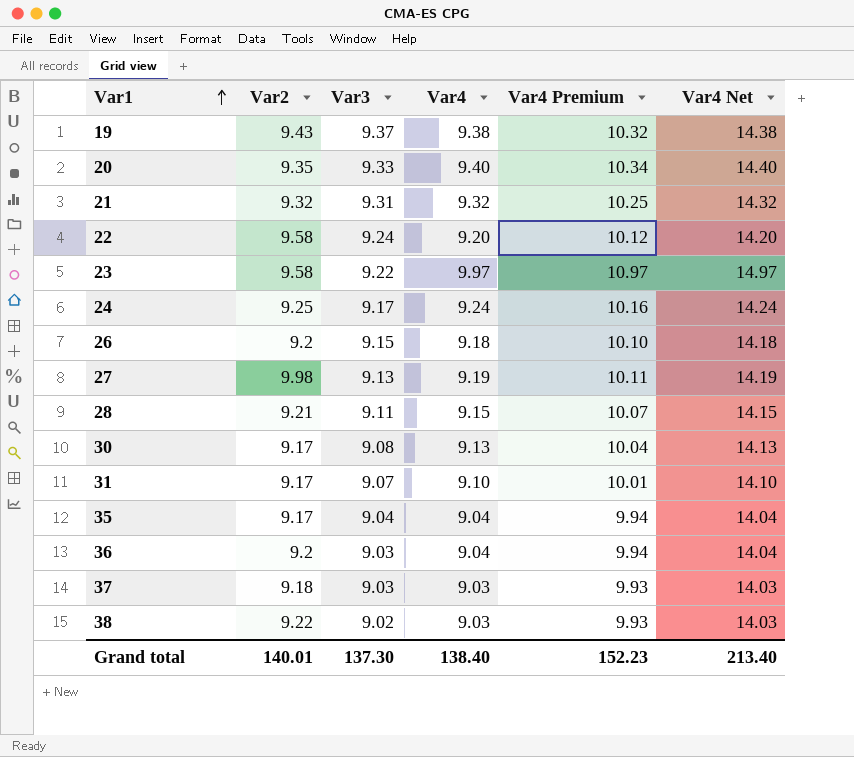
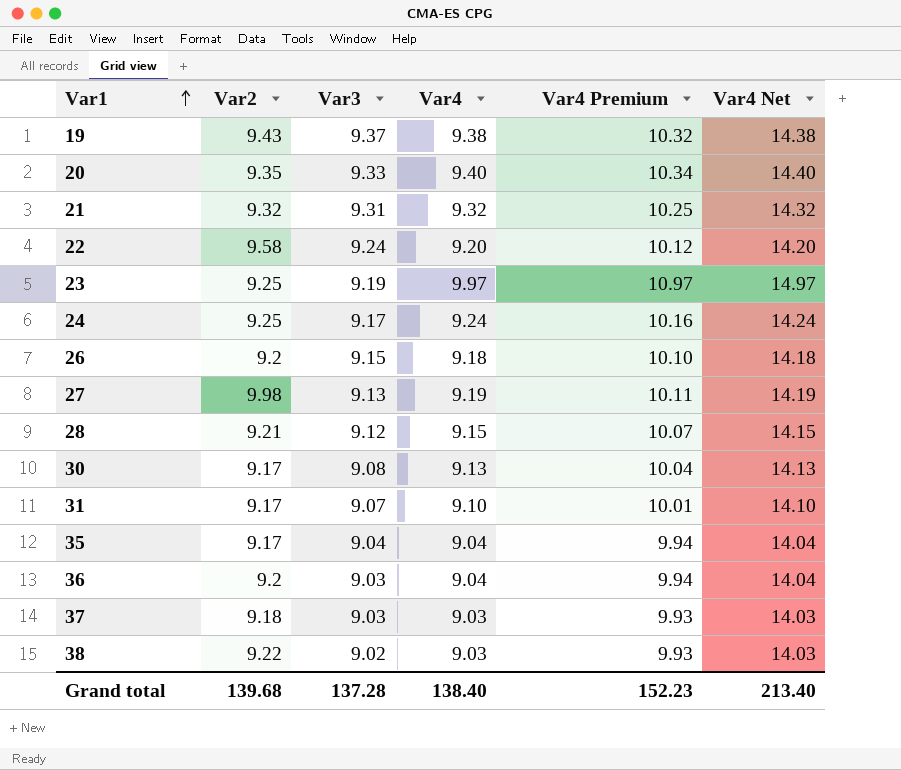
23 | Var2: 9.58 -> 9.25
23 | Var3: 9.22 -> 9.19
28 | Var3: 9.11 -> 9.12
Grand total | Var2: 140.01 -> 139.68
Grand total | Var3: 137.30 -> 137.28

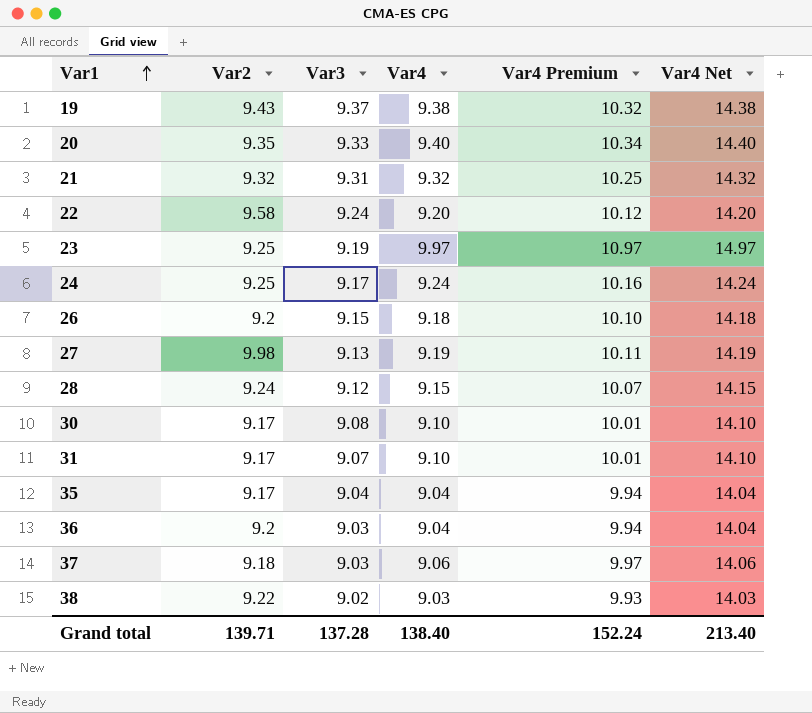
28 | Var2: 9.21 -> 9.24
30 | Var4: 9.13 -> 9.10
30 | Var4 Premium: 10.04 -> 10.01
30 | Var4 Net: 14.13 -> 14.10
37 | Var4: 9.03 -> 9.06
37 | Var4 Premium: 9.93 -> 9.97
37 | Var4 Net: 14.03 -> 14.06
Grand total | Var2: 139.68 -> 139.71
Grand total | Var4 Premium: 152.23 -> 152.24

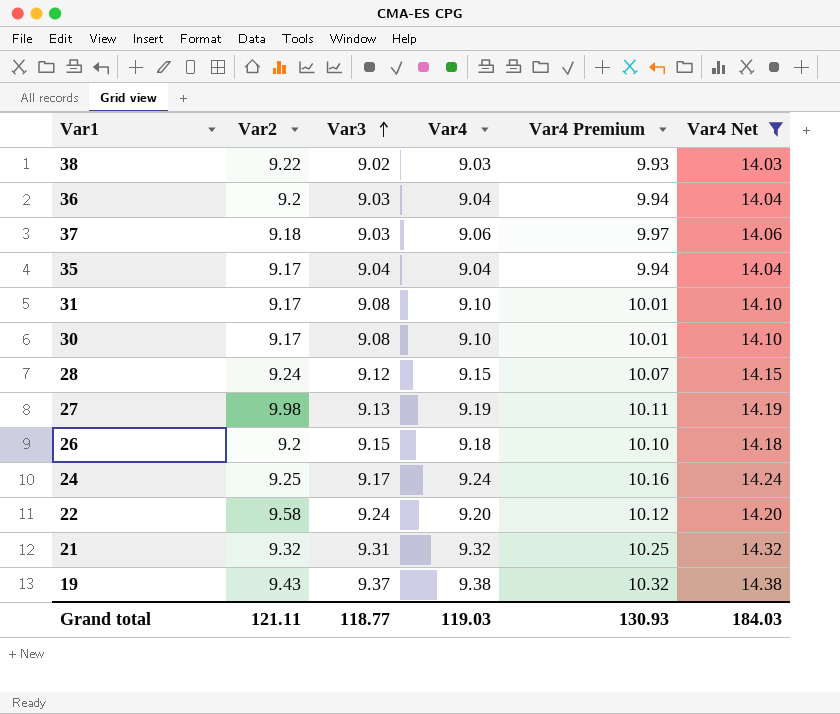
filter: none -> Var4 Net <= 14.38
row order: Var1 ascending -> Var3 ascending
31 | Var3: 9.07 -> 9.08
Grand total | Var2: 139.71 -> 121.11
Grand total | Var3: 137.28 -> 118.77
Grand total | Var4: 138.40 -> 119.03
Grand total | Var4 Premium: 152.24 -> 130.93
Grand total | Var4 Net: 213.40 -> 184.03

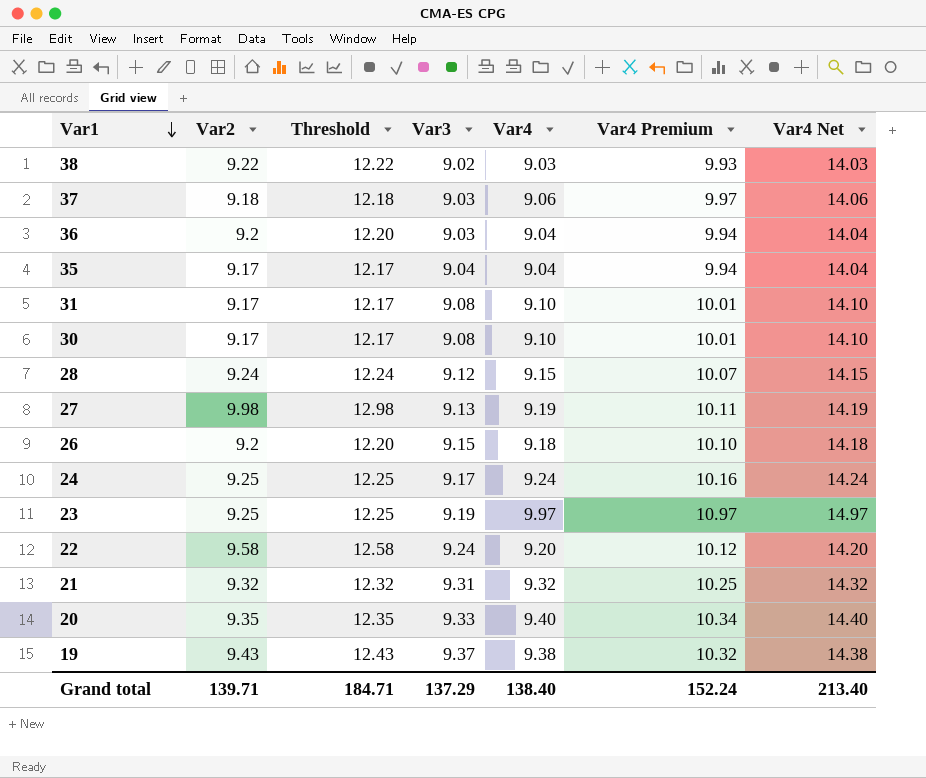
filter: Var4 Net <= 14.38 -> none
row order: Var3 ascending -> Var1 descending
column Threshold | formula: none -> [Var2] + 3
Grand total | Var2: 121.11 -> 139.71
Grand total | Var3: 118.77 -> 137.29
Grand total | Var4: 119.03 -> 138.40
Grand total | Var4 Premium: 130.93 -> 152.24
Grand total | Var4 Net: 184.03 -> 213.40

